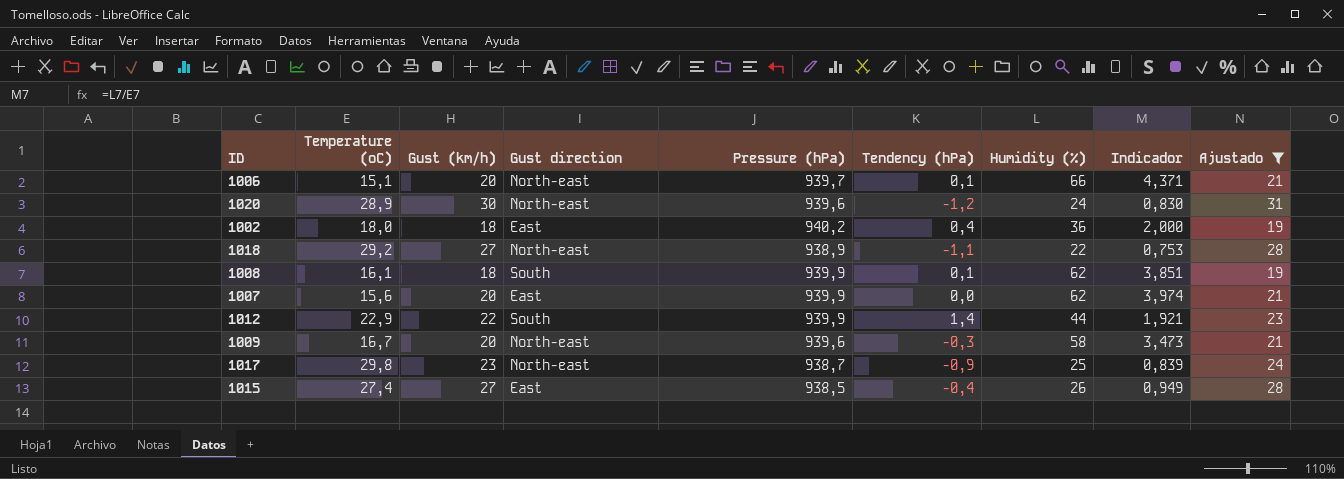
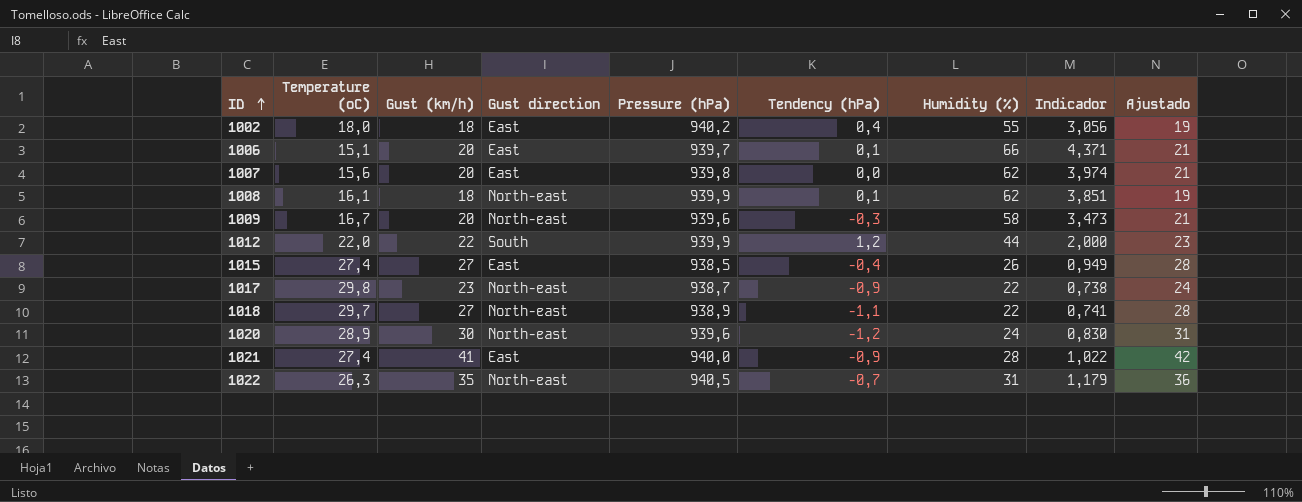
filter: Ajustado <= 31 -> none
row order: none -> ID ascending
1002 | Humidity (%): 36 -> 55
1002 | Indicador: 2,000 -> 3,056
1006 | Gust direction: North-east -> East
1007 | Pressure (hPa): 939,9 -> 939,8
1008 | Gust direction: South -> North-east
1012 | Temperature (ºC): 22,9 -> 22,0
1012 | Tendency (hPa): 1,4 -> 1,2
1012 | Indicador: 1,921 -> 2,000
1017 | Humidity (%): 25 -> 22
1017 | Indicador: 0,839 -> 0,738
1018 | Temperature (ºC): 29,2 -> 29,7
1018 | Indicador: 0,753 -> 0,741

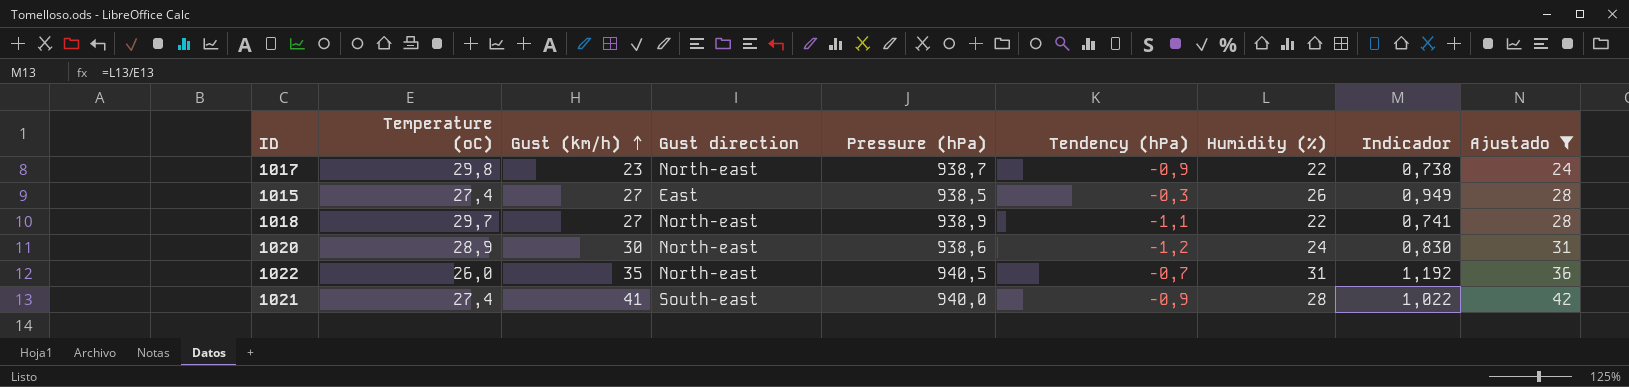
filter: none -> Ajustado >= 24
row order: ID ascending -> Gust (km/h) ascending
1015 | Tendency (hPa): -0,4 -> -0,3
1020 | Pressure (hPa): 939,6 -> 938,6
1022 | Temperature (ºC): 26,3 -> 26,0
1022 | Indicador: 1,179 -> 1,192
1021 | Gust direction: East -> South-east

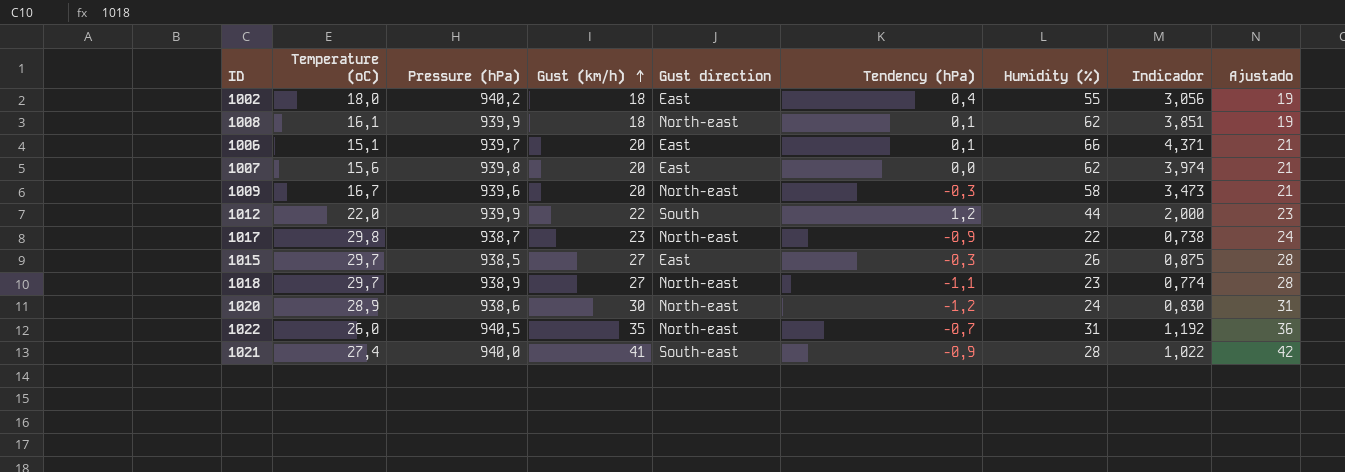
filter: Ajustado >= 24 -> none
column Pressure (hPa) | position: 5 -> 3
1015 | Temperature (ºC): 27,4 -> 29,7
1015 | Indicador: 0,949 -> 0,875
1018 | Humidity (%): 22 -> 23
1018 | Indicador: 0,741 -> 0,774

